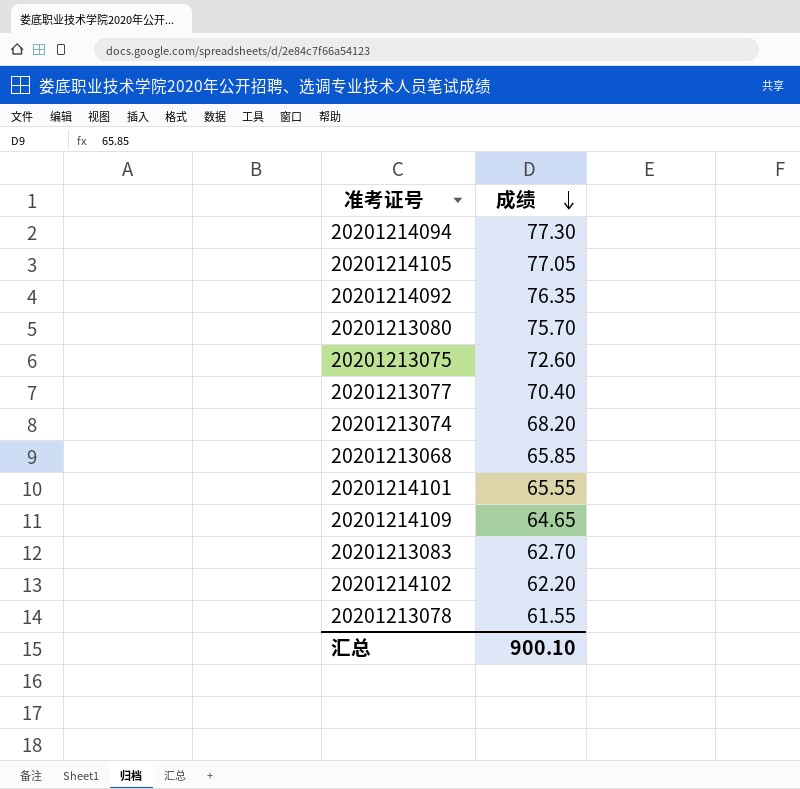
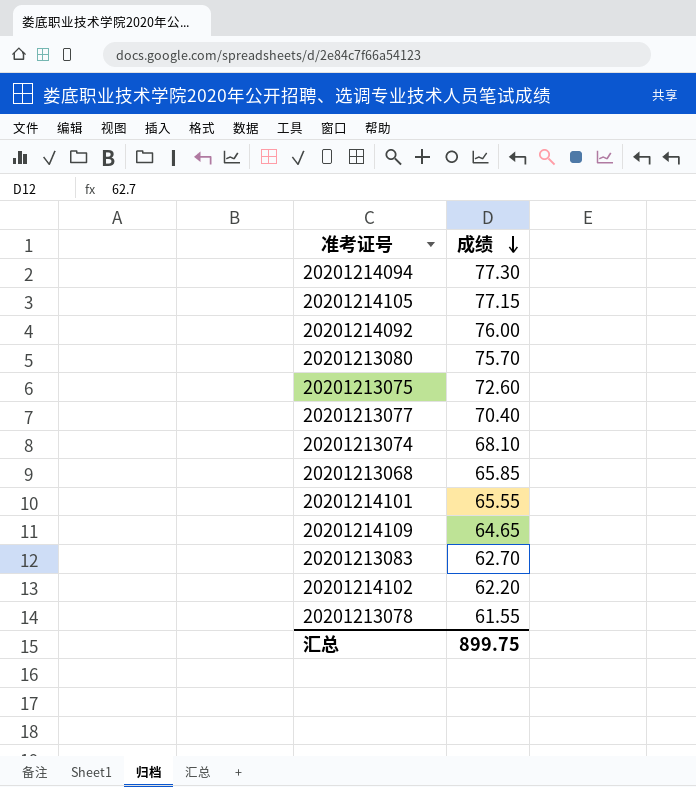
20201214105 | 成绩: 77.05 -> 77.15
20201214092 | 成绩: 76.35 -> 76.00
20201213074 | 成绩: 68.20 -> 68.10
汇总 | 成绩: 900.10 -> 899.75

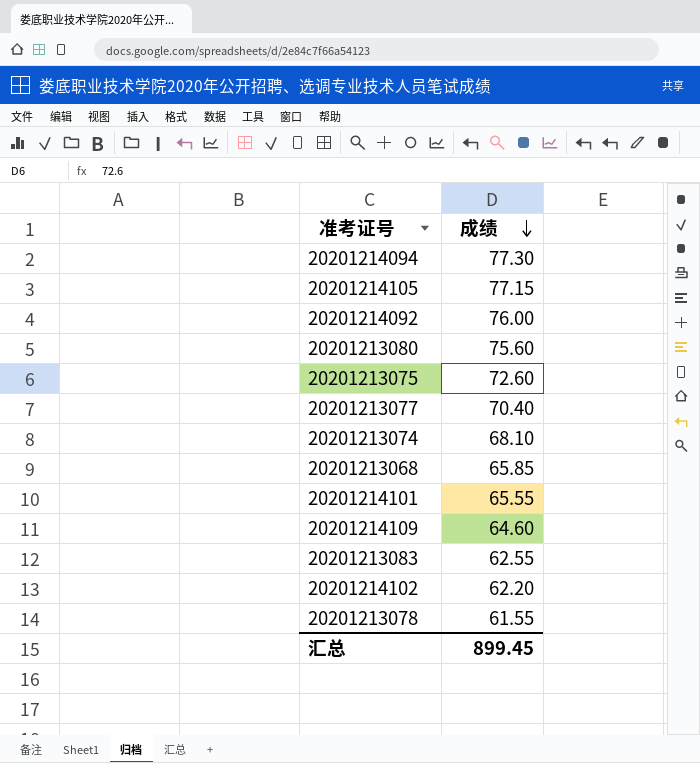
20201213080 | 成绩: 75.70 -> 75.60
20201214109 | 成绩: 64.65 -> 64.60
20201213083 | 成绩: 62.70 -> 62.55
汇总 | 成绩: 899.75 -> 899.45

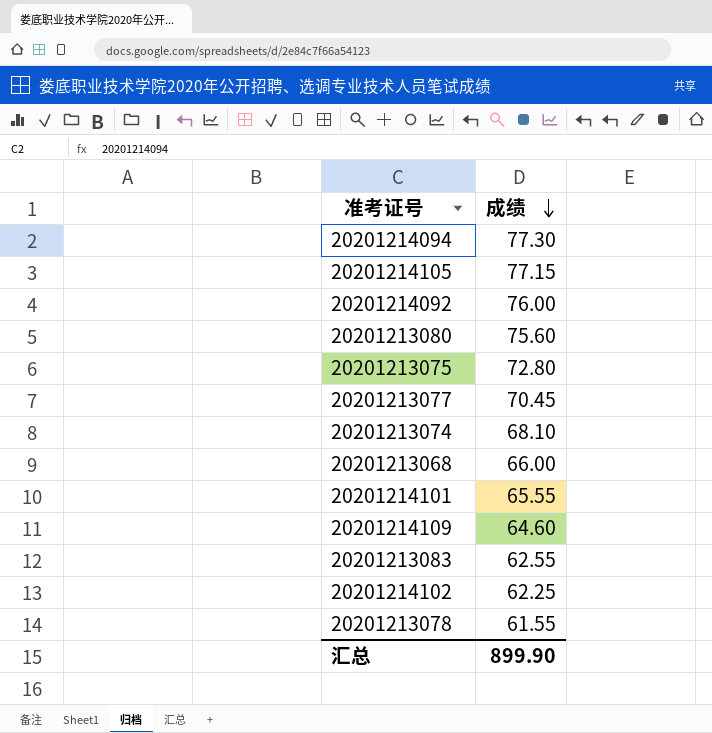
20201213075 | 成绩: 72.60 -> 72.80
20201213077 | 成绩: 70.40 -> 70.45
20201213068 | 成绩: 65.85 -> 66.00
20201214102 | 成绩: 62.20 -> 62.25
汇总 | 成绩: 899.45 -> 899.90

